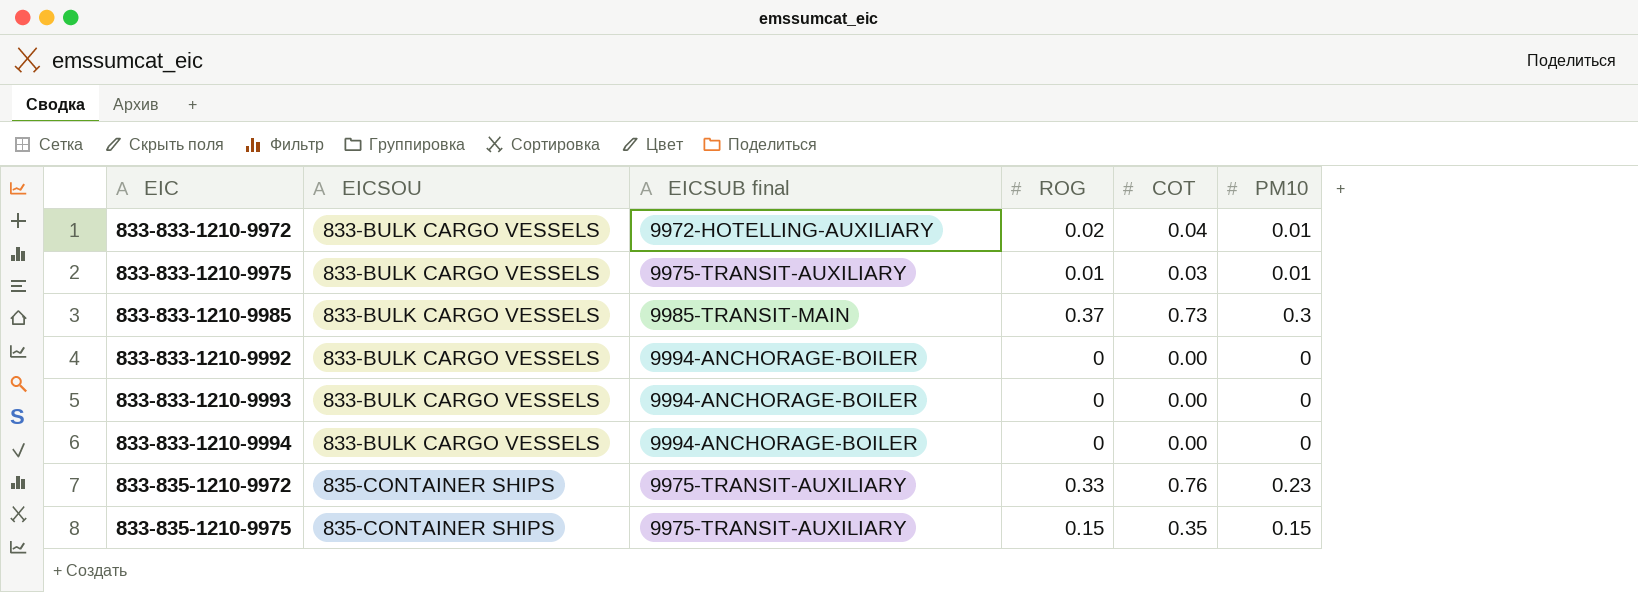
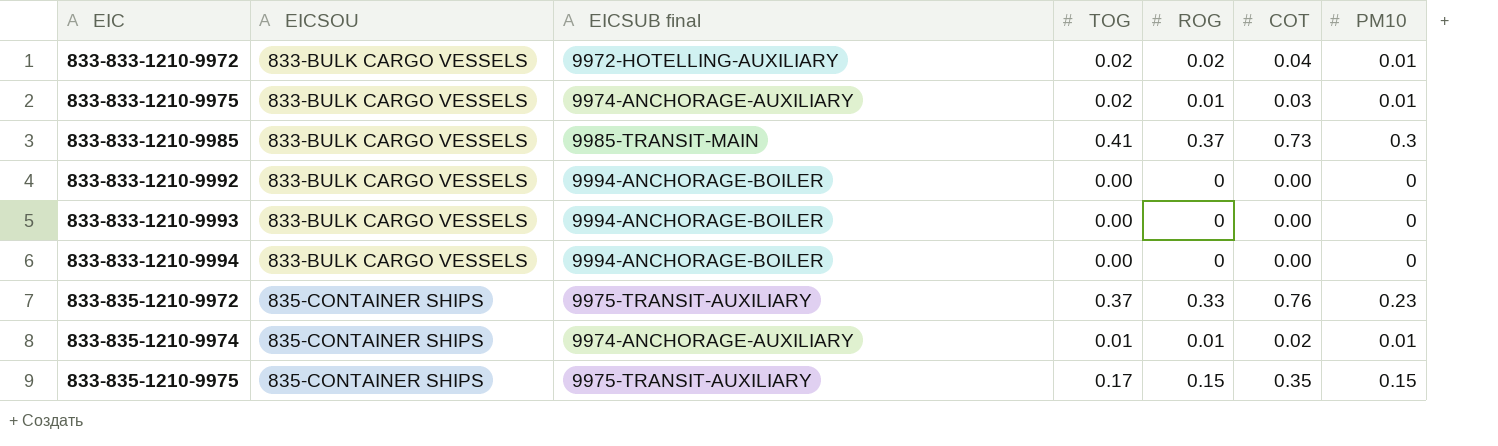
column TOG | position: none -> 4
833-833-1210-9975 | EICSUB final: 9975-TRANSIT-AUXILIARY -> 9974-ANCHORAGE-AUXILIARY
row 833-835-1210-9974: none -> 835-CONTAINER SHIPS | 9974-ANCHORAGE-AUXILIARY | 0.01 | 0.01 | 0.02 | 0.01

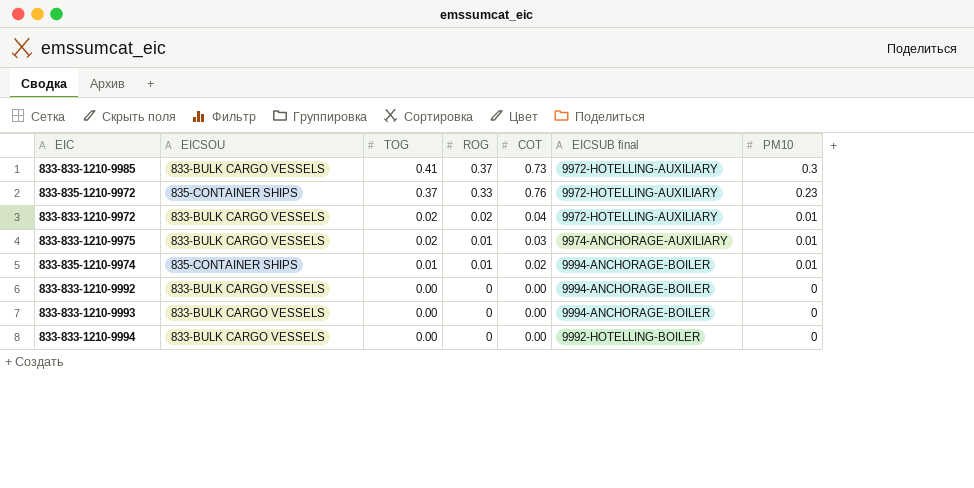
row order: EIC ascending -> TOG descending
column EICSUB final | position: 3 -> 6
row 833-835-1210-9975: 835-CONTAINER SHIPS | 9975-TRANSIT-AUXILIARY | 0.17 | 0.15 | 0.35 | 0.15 -> none
833-833-1210-9985 | EICSUB final: 9985-TRANSIT-MAIN -> 9972-HOTELLING-AUXILIARY
833-835-1210-9972 | EICSUB final: 9975-TRANSIT-AUXILIARY -> 9972-HOTELLING-AUXILIARY
833-835-1210-9974 | EICSUB final: 9974-ANCHORAGE-AUXILIARY -> 9994-ANCHORAGE-BOILER
833-833-1210-9994 | EICSUB final: 9994-ANCHORAGE-BOILER -> 9992-HOTELLING-BOILER

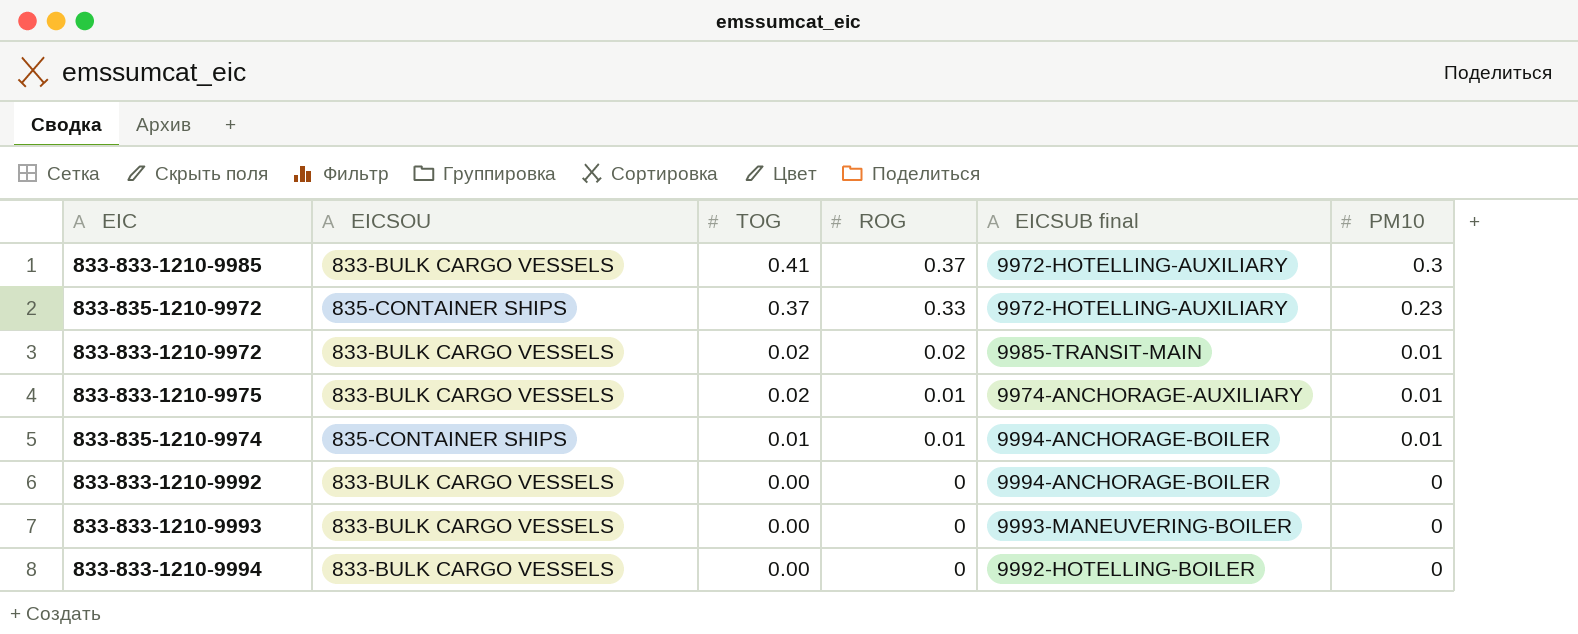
column COT | position: 5 -> none
833-833-1210-9972 | EICSUB final: 9972-HOTELLING-AUXILIARY -> 9985-TRANSIT-MAIN
833-833-1210-9993 | EICSUB final: 9994-ANCHORAGE-BOILER -> 9993-MANEUVERING-BOILER

